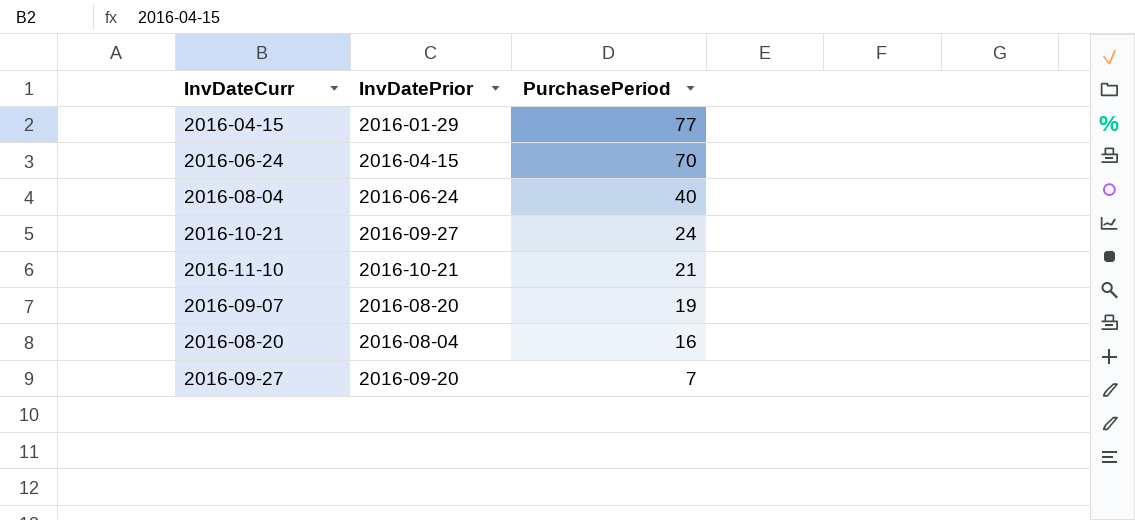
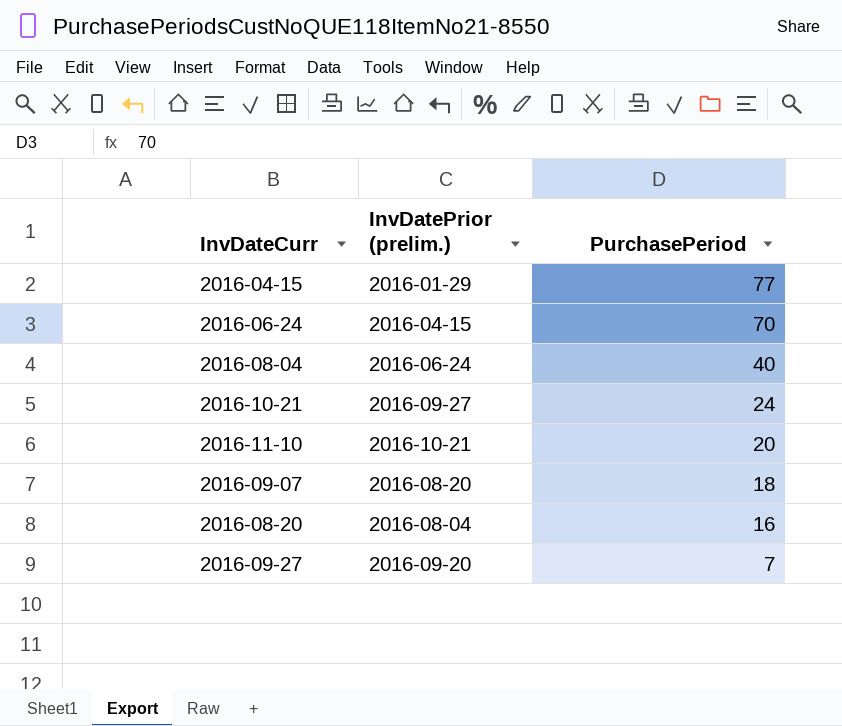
column name: InvDatePrior -> InvDatePrior (prelim.)
2016-11-10 | PurchasePeriod: 21 -> 20
2016-09-07 | PurchasePeriod: 19 -> 18

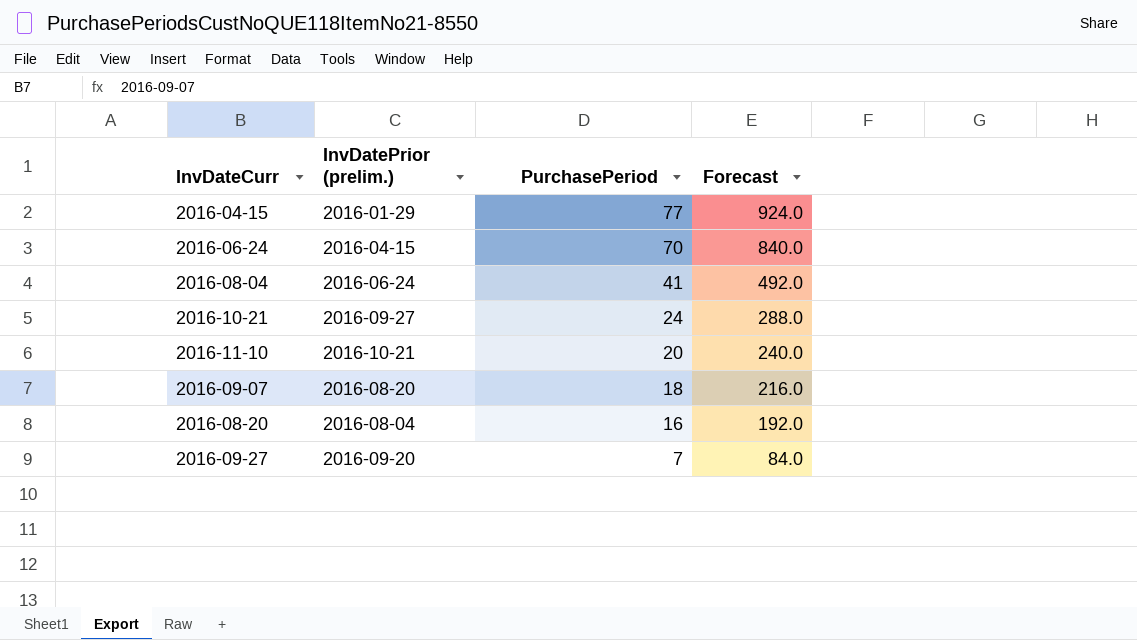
column Forecast | formula: none -> [PurchasePeriod] * 12
2016-08-04 | PurchasePeriod: 40 -> 41

